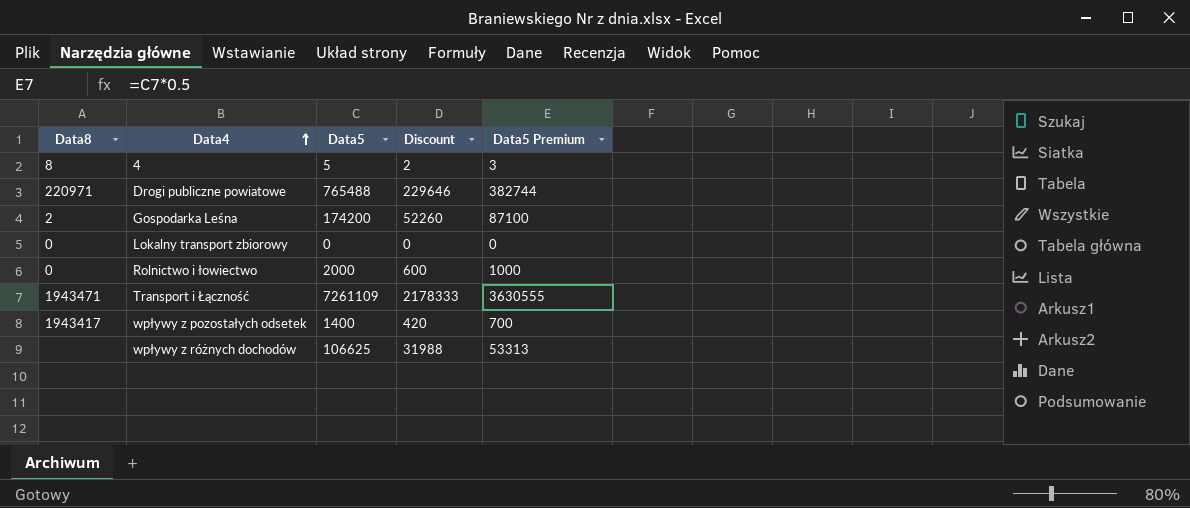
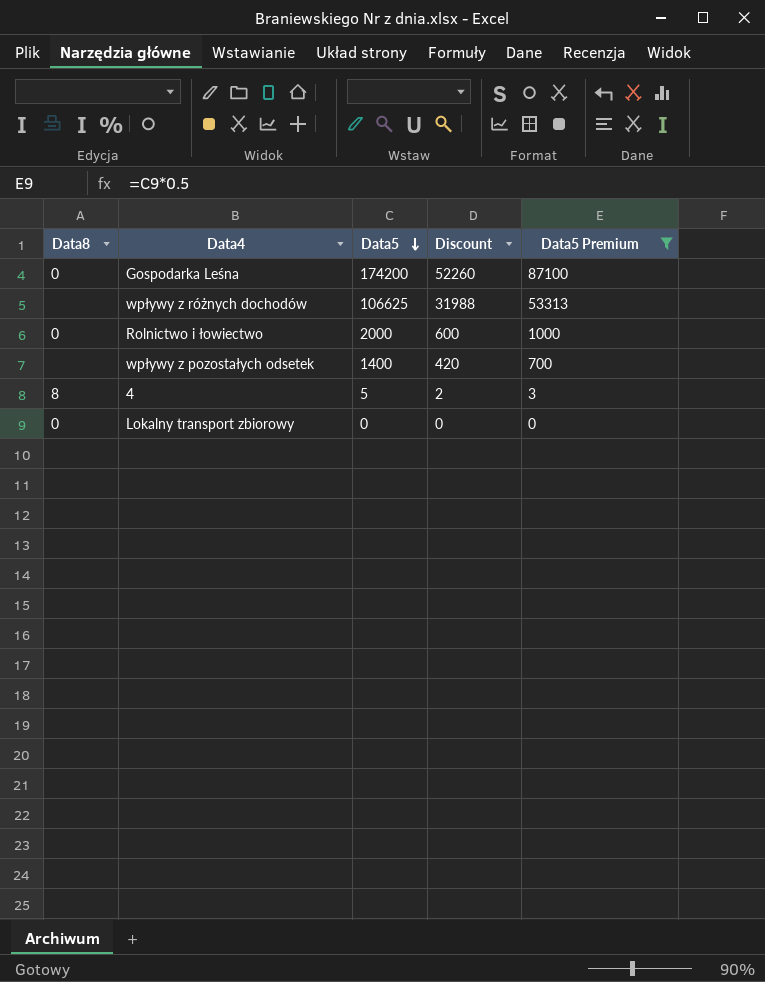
filter: none -> Data5 Premium <= 87100
row order: Data4 ascending -> Data5 descending
Gospodarka Leśna | Data8: 2 -> 0
wpływy z pozostałych odsetek | Data8: 1943417 -> none

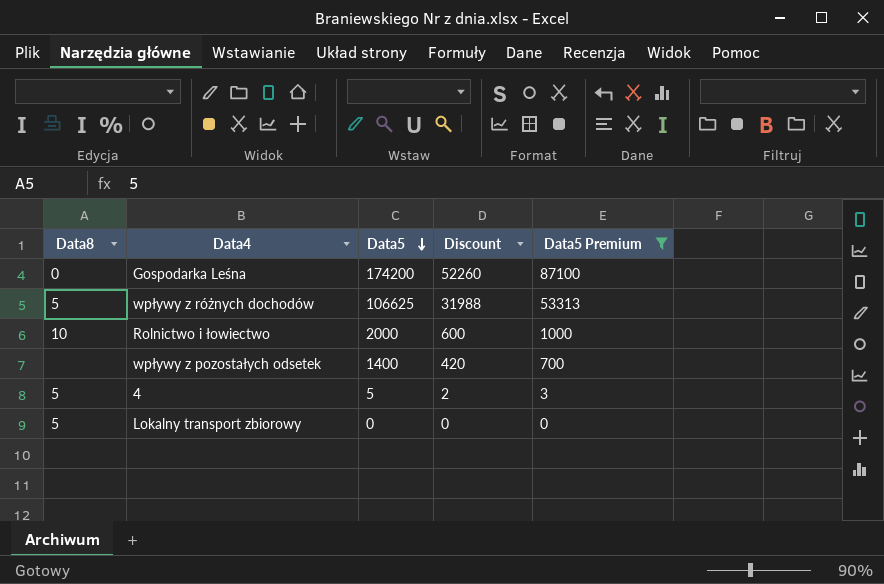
wpływy z różnych dochodów | Data8: none -> 5
Rolnictwo i łowiectwo | Data8: 0 -> 10
4 | Data8: 8 -> 5
Lokalny transport zbiorowy | Data8: 0 -> 5

